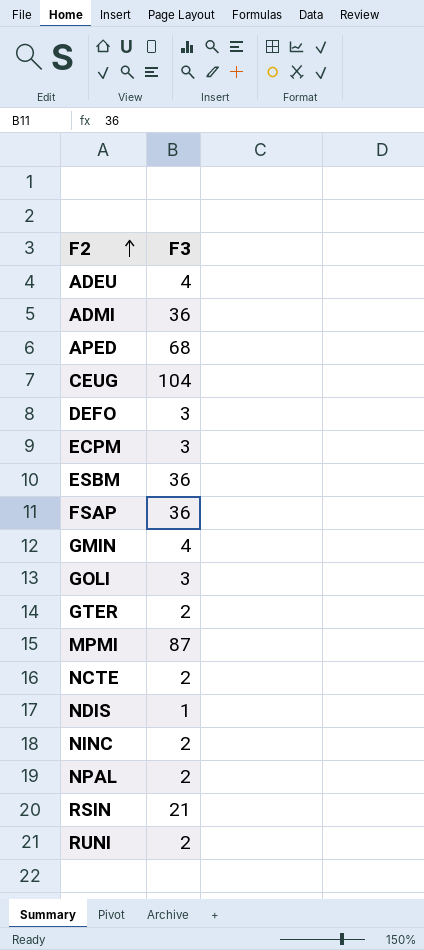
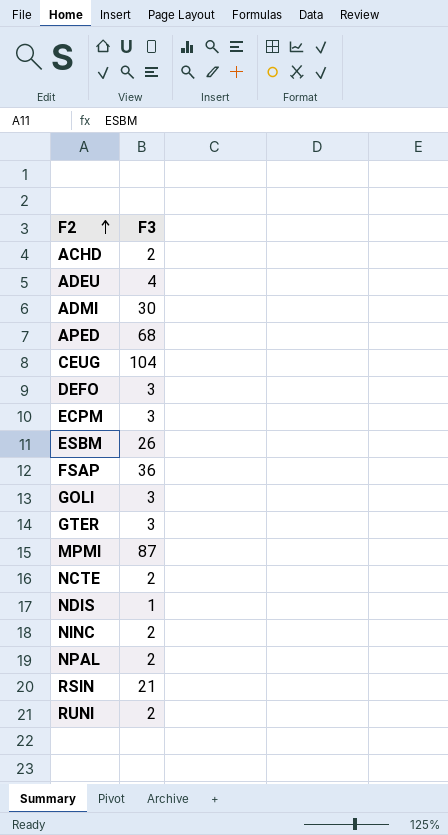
row GMIN: 4 -> none
row ACHD: none -> 2
ADMI | F3: 36 -> 30
ESBM | F3: 36 -> 26
GTER | F3: 2 -> 3

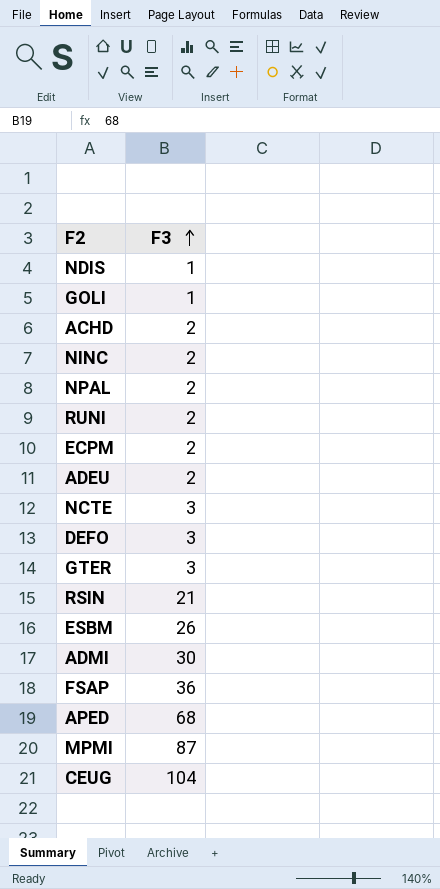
row order: F2 ascending -> F3 ascending
GOLI | F3: 3 -> 1
ECPM | F3: 3 -> 2
ADEU | F3: 4 -> 2
NCTE | F3: 2 -> 3

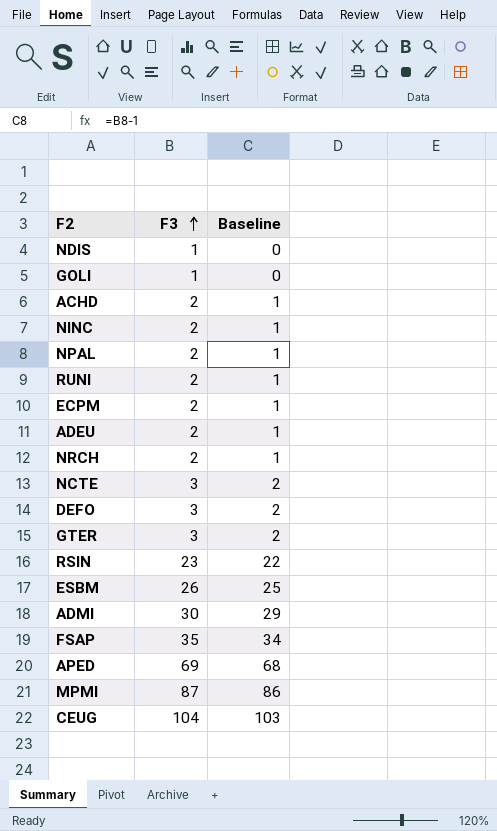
column Baseline | formula: none -> [F3] - 1
row NRCH: none -> 2 | 1
RSIN | F3: 21 -> 23
FSAP | F3: 36 -> 35
APED | F3: 68 -> 69

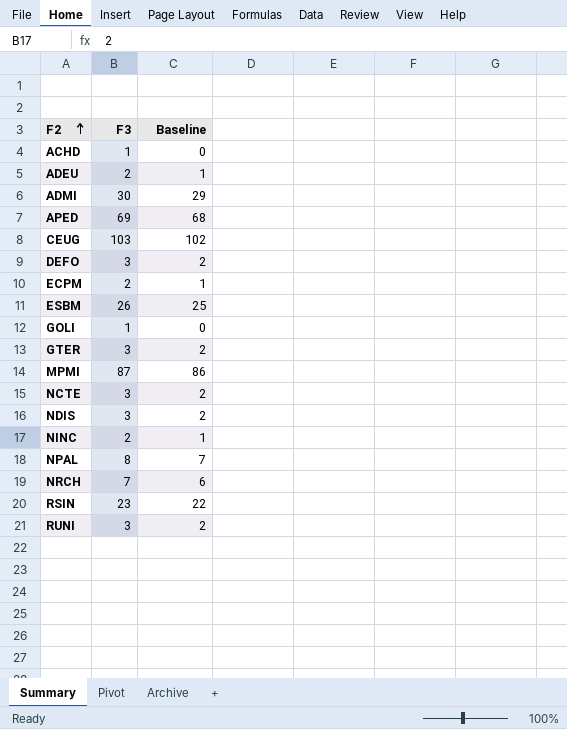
row order: F3 ascending -> F2 ascending
row FSAP: 35 | 34 -> none
ACHD | F3: 2 -> 1
ACHD | Baseline: 1 -> 0
CEUG | F3: 104 -> 103
CEUG | Baseline: 103 -> 102
NDIS | F3: 1 -> 3
NDIS | Baseline: 0 -> 2
NPAL | F3: 2 -> 8
NPAL | Baseline: 1 -> 7
NRCH | F3: 2 -> 7
NRCH | Baseline: 1 -> 6
RUNI | F3: 2 -> 3
RUNI | Baseline: 1 -> 2

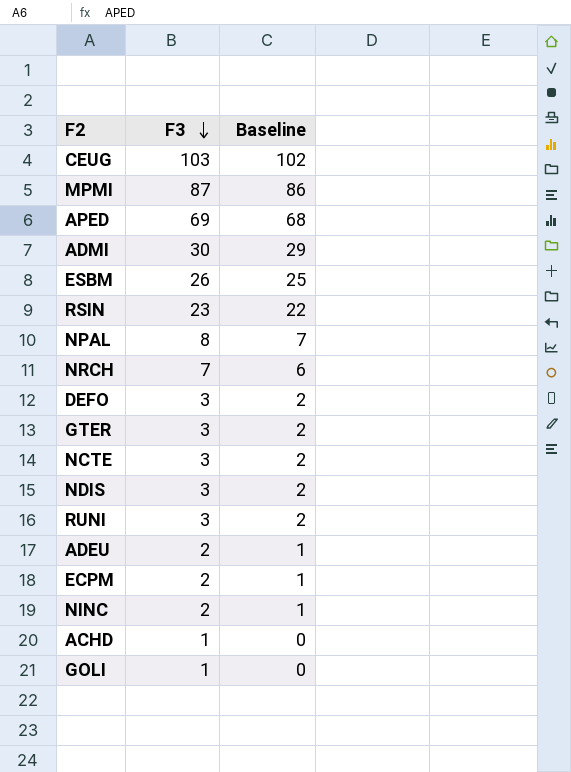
row order: F2 ascending -> F3 descending

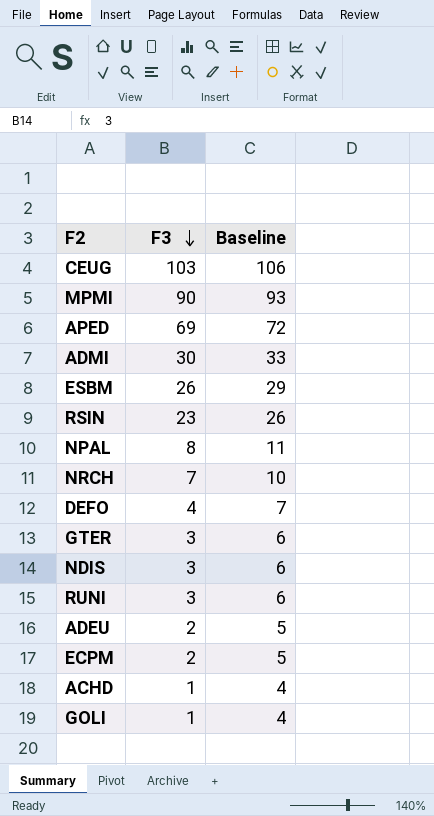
column Baseline | formula: [F3] - 1 -> [F3] + 3
row NCTE: 3 | 2 -> none
row NINC: 2 | 1 -> none
MPMI | F3: 87 -> 90
DEFO | F3: 3 -> 4

